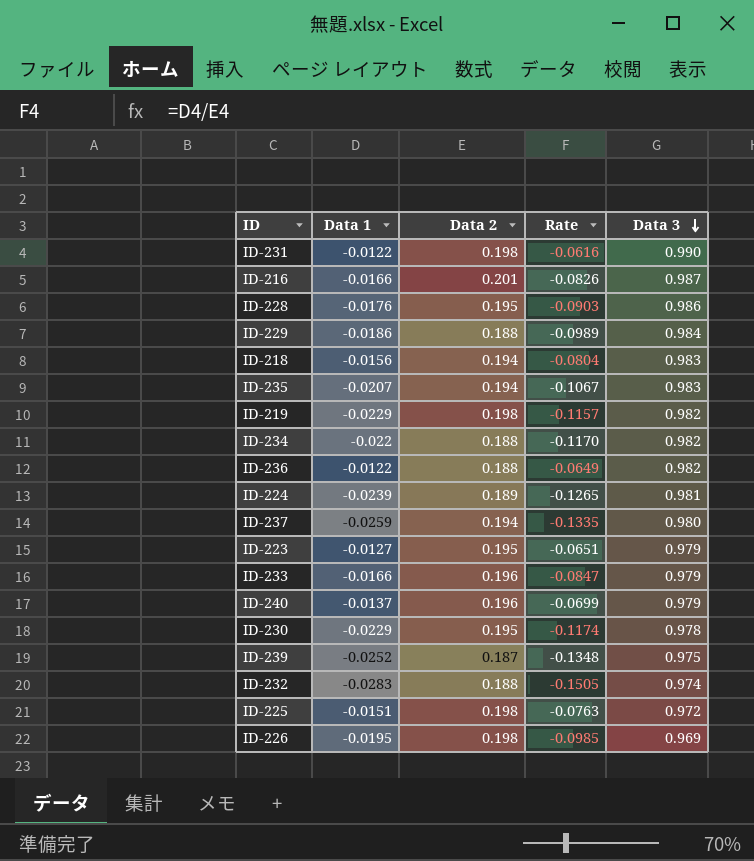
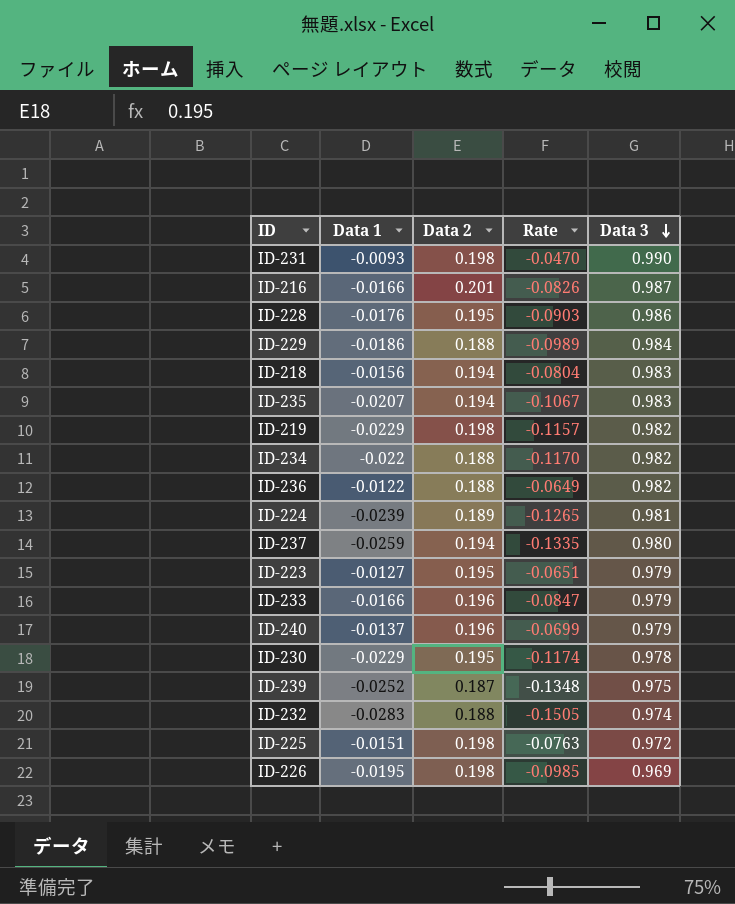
ID-231 | Data 1: -0.0122 -> -0.0093
ID-231 | Rate: -0.0616 -> -0.0470

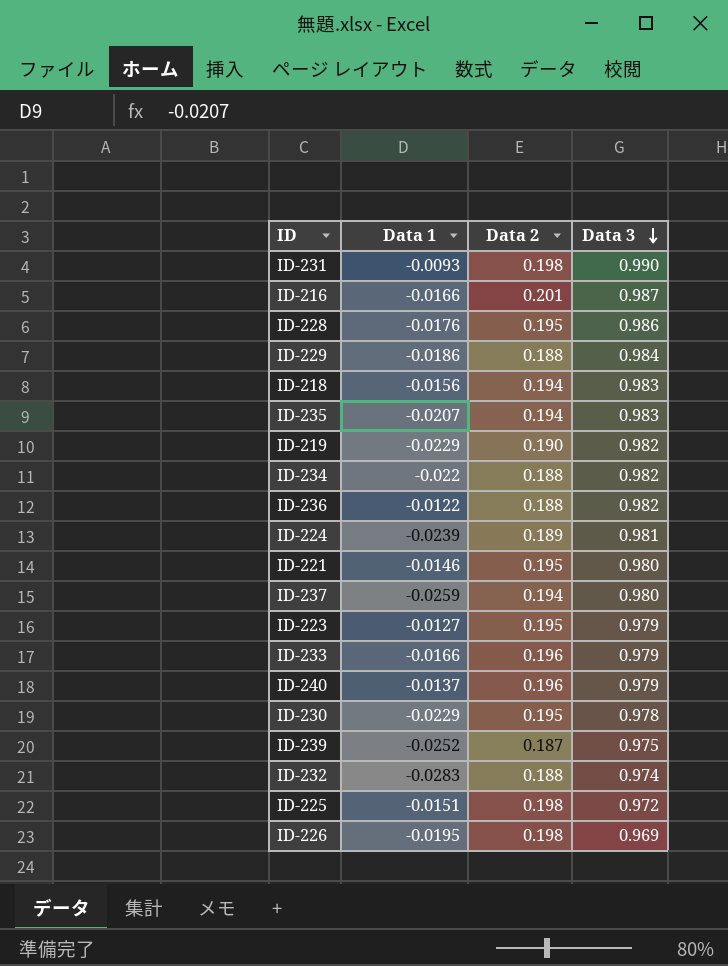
column Rate | formula: [Data 1] / [Data 2] -> none
ID-219 | Data 2: 0.198 -> 0.190
row ID-221: none -> -0.0146 | 0.195 | 0.980

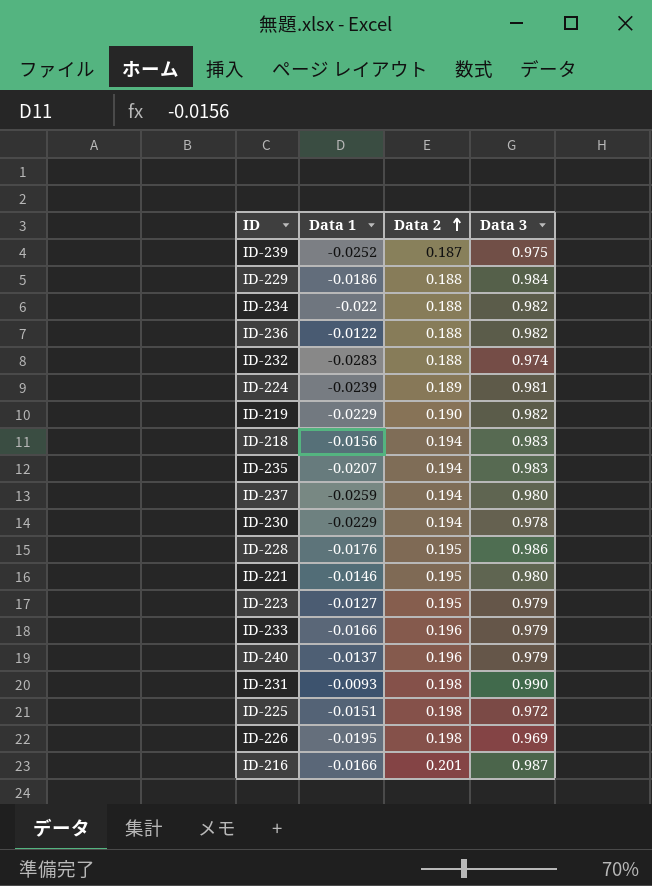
row order: Data 3 descending -> Data 2 ascending
ID-230 | Data 2: 0.195 -> 0.194

